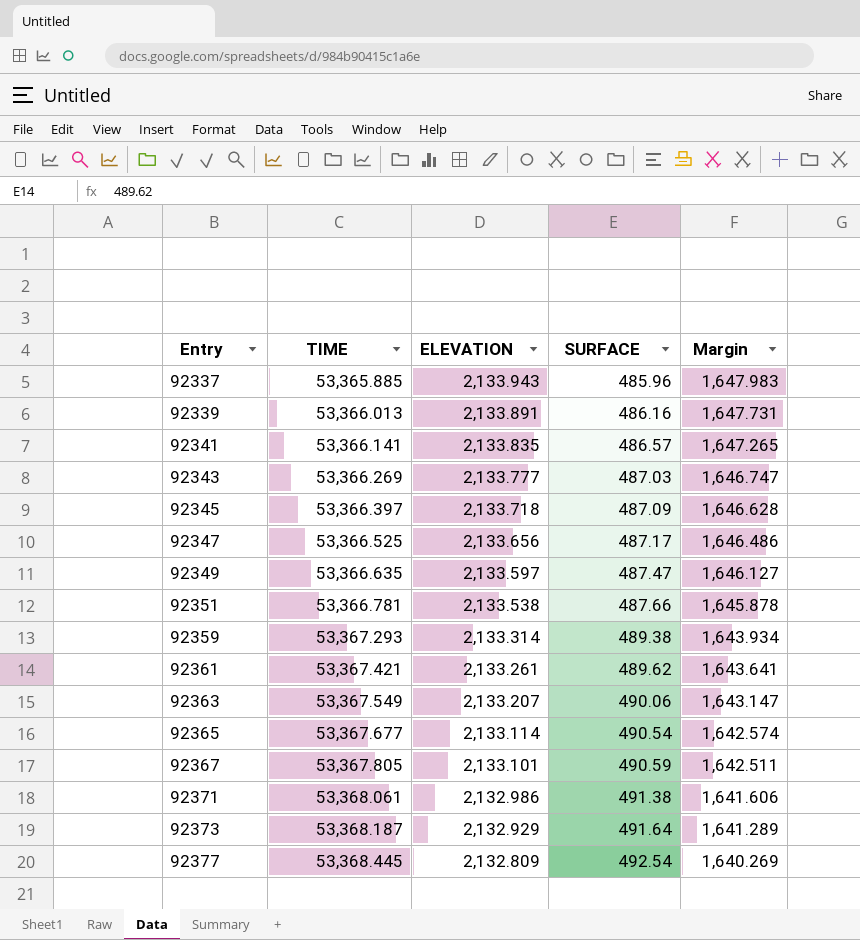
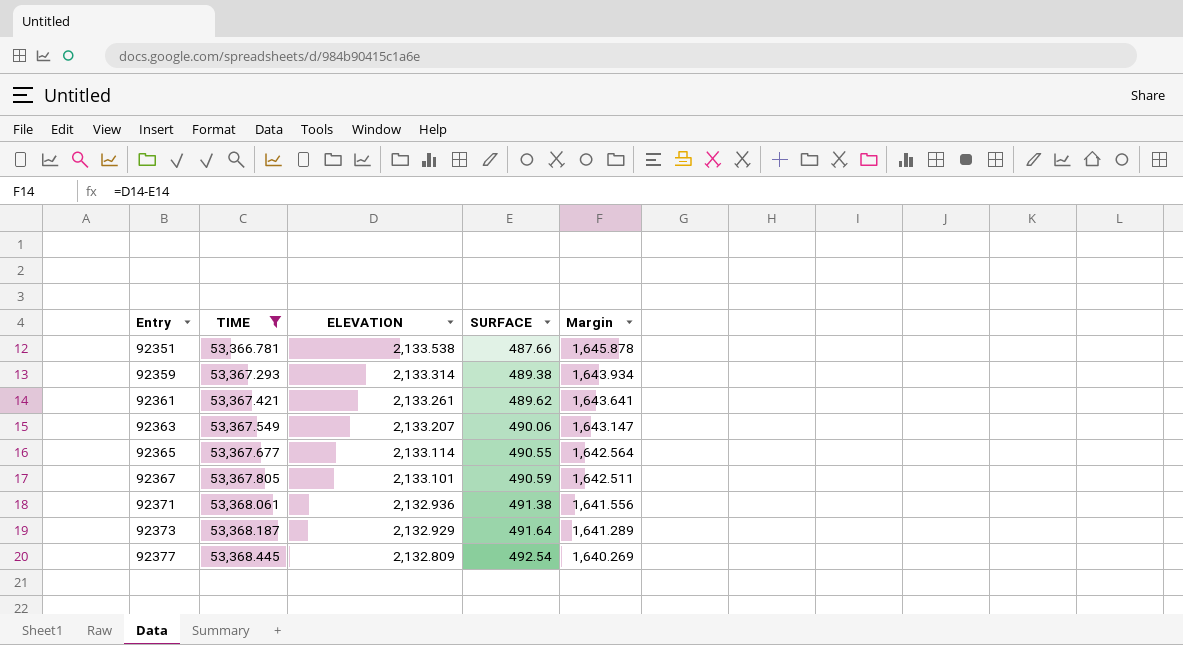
filter: none -> TIME >= 53,366.781
92365 | SURFACE: 490.54 -> 490.55
92365 | Margin: 1,642.574 -> 1,642.564
92371 | ELEVATION: 2,132.986 -> 2,132.936
92371 | Margin: 1,641.606 -> 1,641.556

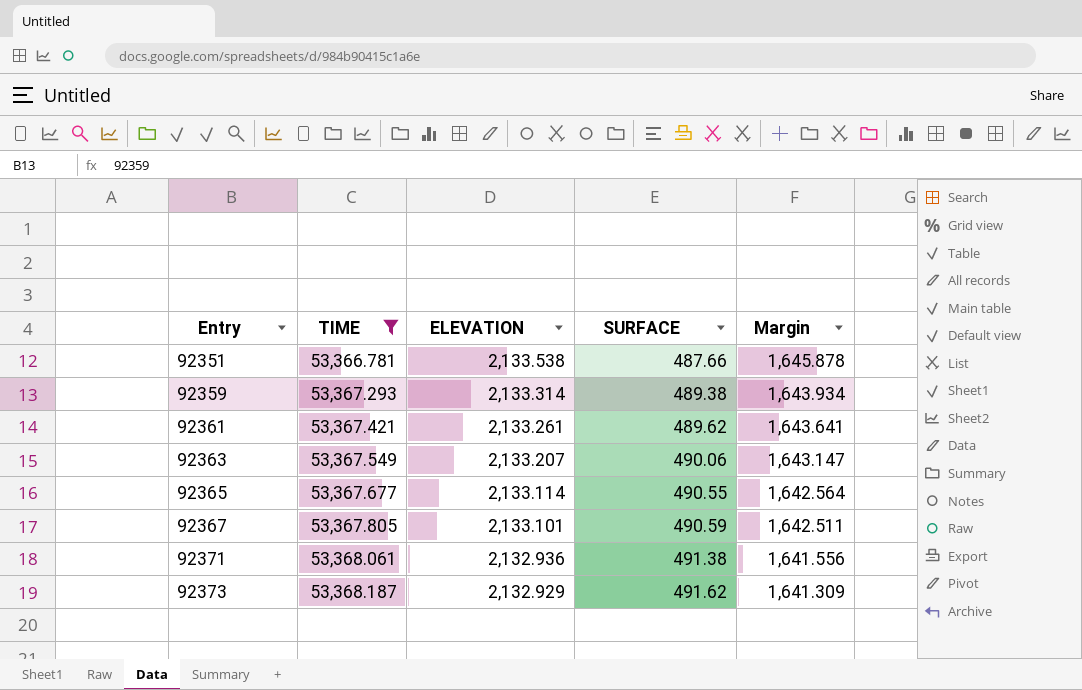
row 92377: 53,368.445 | 2,132.809 | 492.54 | 1,640.269 -> none
92373 | SURFACE: 491.64 -> 491.62
92373 | Margin: 1,641.289 -> 1,641.309

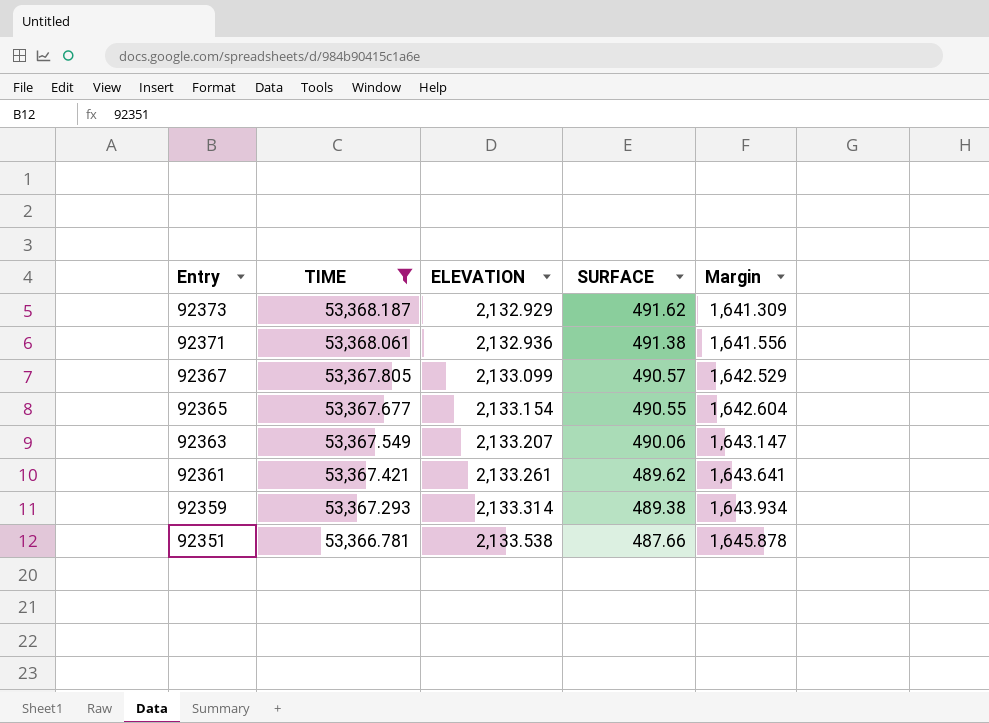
row order: Entry ascending -> Entry descending
92367 | ELEVATION: 2,133.101 -> 2,133.099
92367 | SURFACE: 490.59 -> 490.57
92367 | Margin: 1,642.511 -> 1,642.529
92365 | ELEVATION: 2,133.114 -> 2,133.154
92365 | Margin: 1,642.564 -> 1,642.604

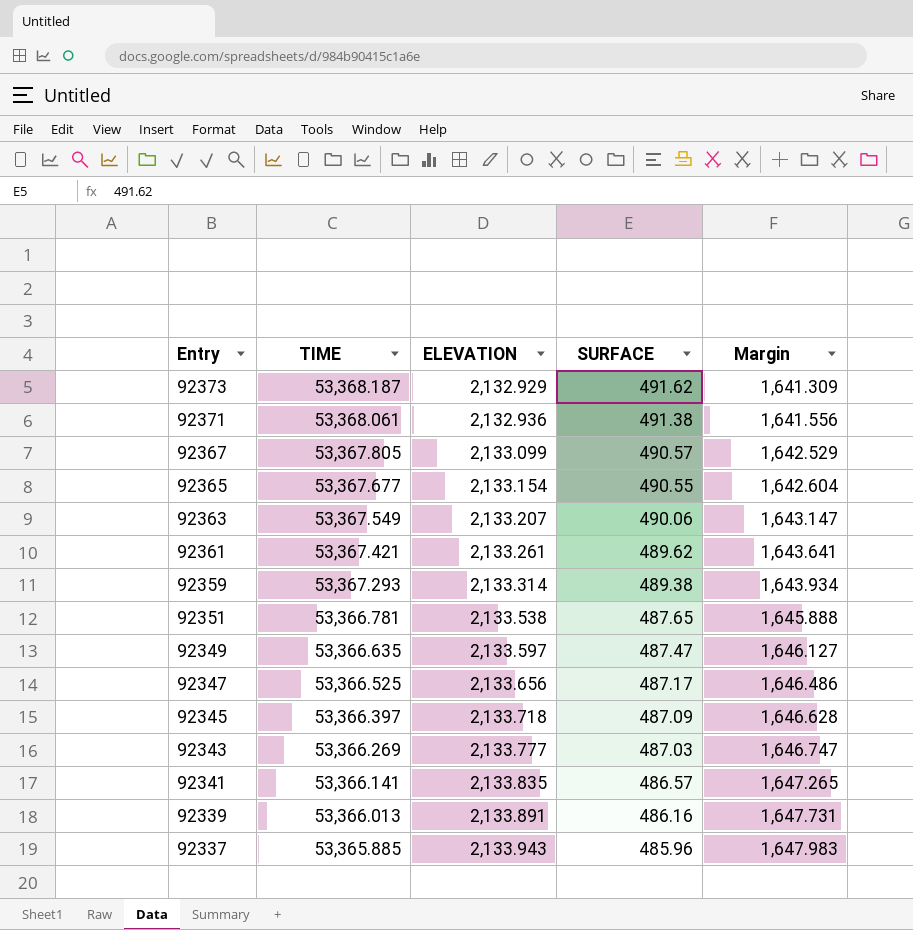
filter: TIME >= 53,366.781 -> none
92351 | SURFACE: 487.66 -> 487.65
92351 | Margin: 1,645.878 -> 1,645.888

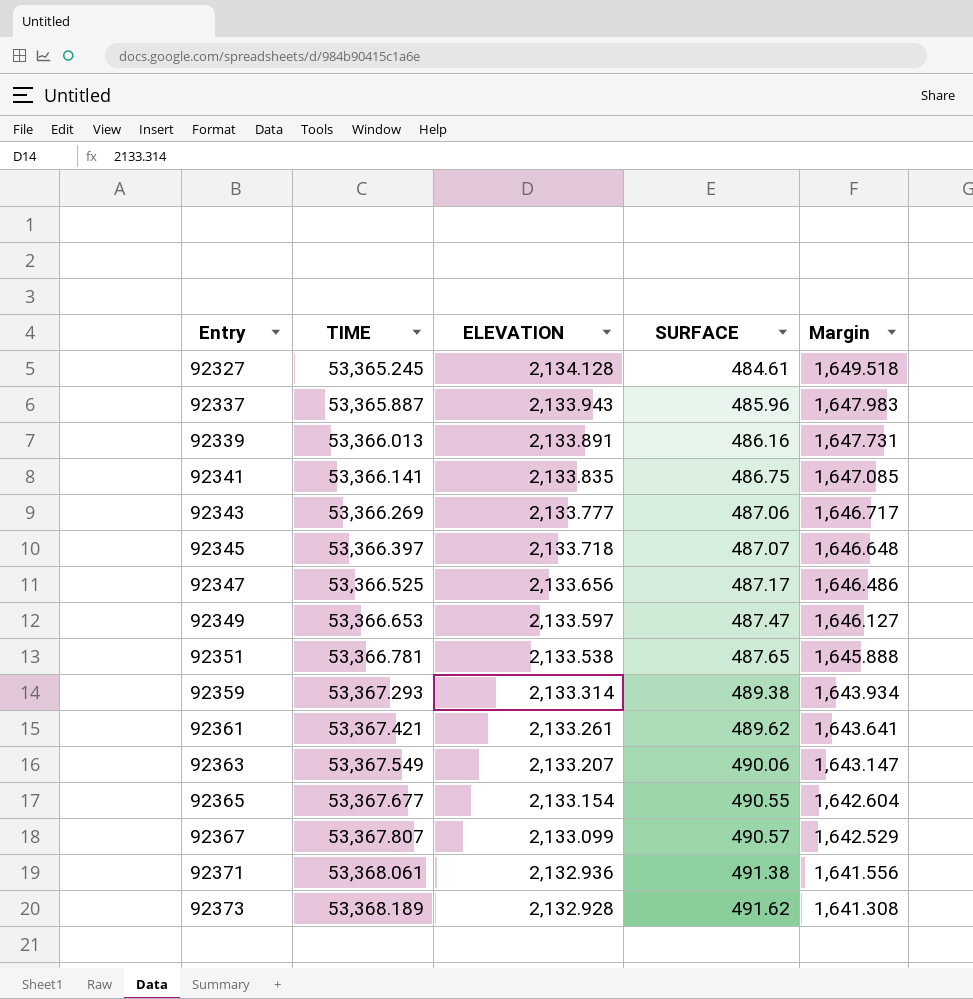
row order: Entry descending -> Entry ascending
row 92327: none -> 53,365.245 | 2,134.128 | 484.61 | 1,649.518
92337 | TIME: 53,365.885 -> 53,365.887
92341 | SURFACE: 486.57 -> 486.75
92341 | Margin: 1,647.265 -> 1,647.085
92343 | SURFACE: 487.03 -> 487.06
92343 | Margin: 1,646.747 -> 1,646.717
92345 | SURFACE: 487.09 -> 487.07
92345 | Margin: 1,646.628 -> 1,646.648
92349 | TIME: 53,366.635 -> 53,366.653
92367 | TIME: 53,367.805 -> 53,367.807
92373 | TIME: 53,368.187 -> 53,368.189
92373 | ELEVATION: 2,132.929 -> 2,132.928
92373 | Margin: 1,641.309 -> 1,641.308

